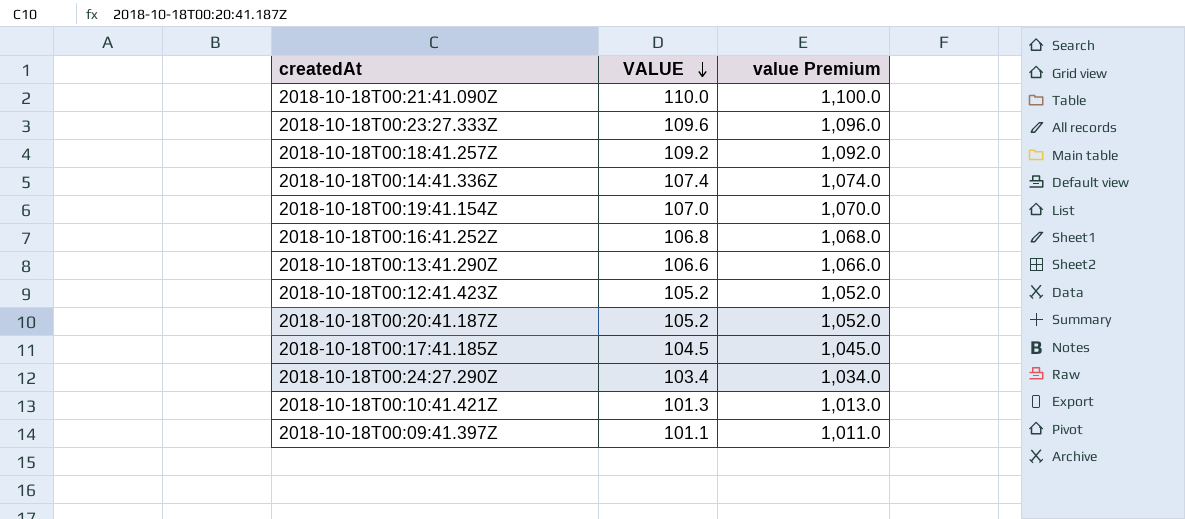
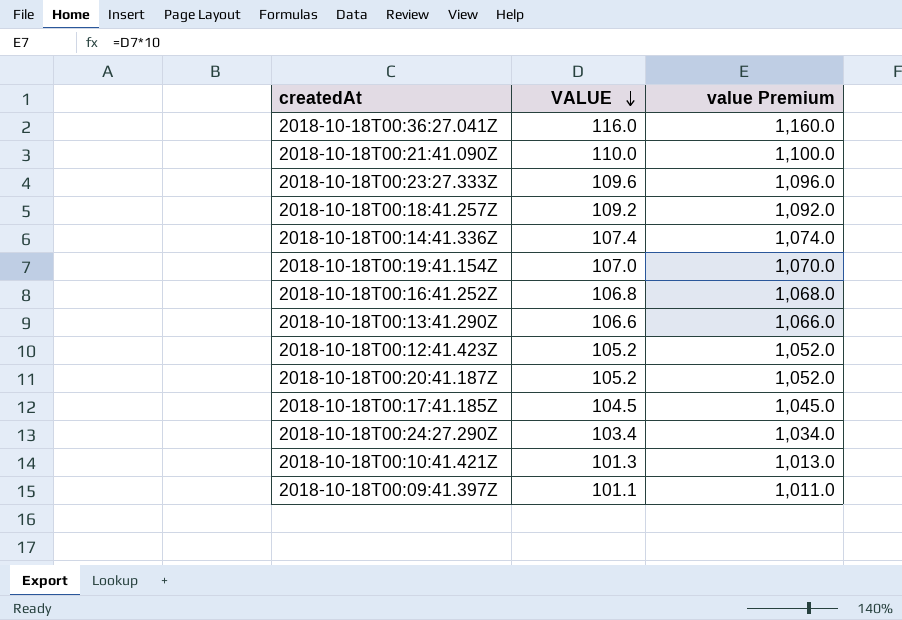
row 2018-10-18T00:36:27.041Z: none -> 116.0 | 1,160.0

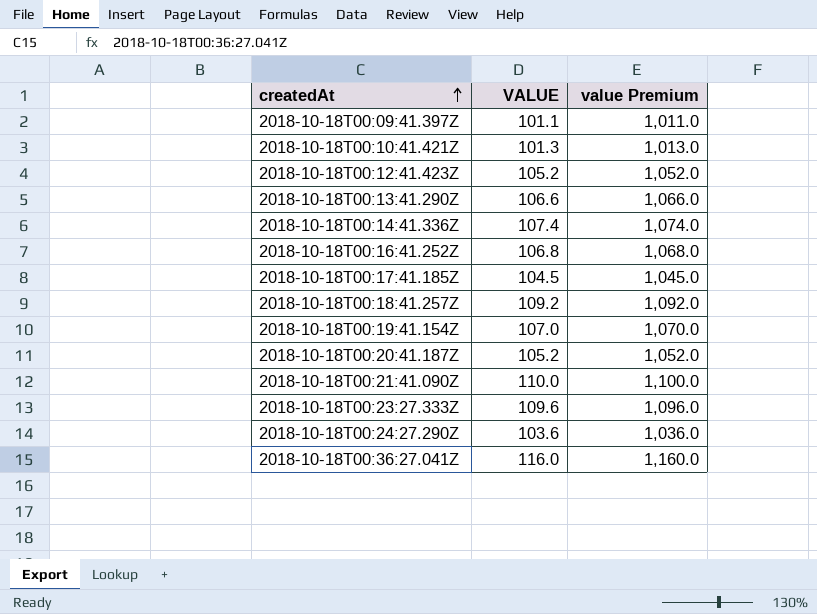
row order: VALUE descending -> createdAt ascending
2018-10-18T00:24:27.290Z | VALUE: 103.4 -> 103.6
2018-10-18T00:24:27.290Z | value Premium: 1,034.0 -> 1,036.0

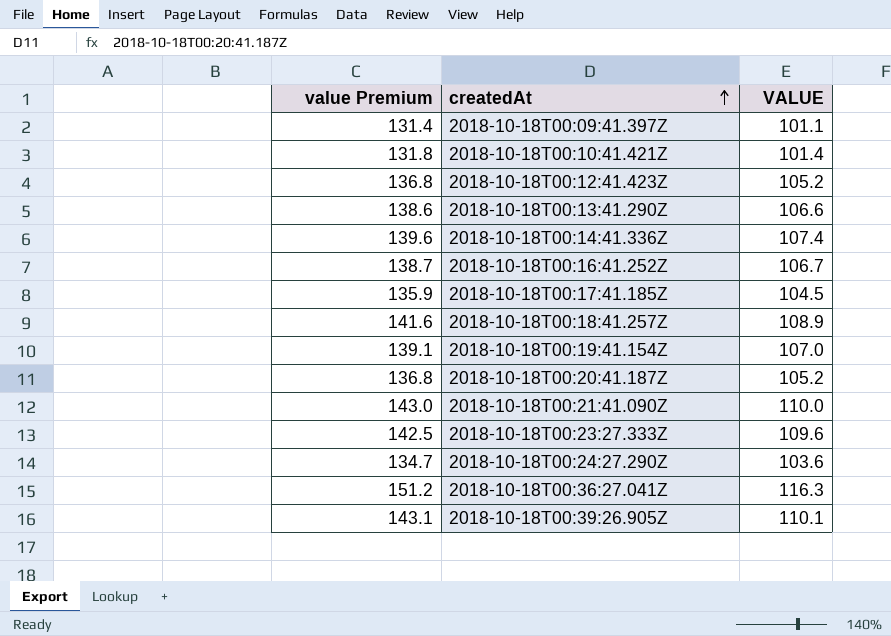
column value Premium | formula: [VALUE] * 10 -> [VALUE] * 1.3
column value Premium | position: 3 -> 1
2018-10-18T00:10:41.421Z | VALUE: 101.3 -> 101.4
2018-10-18T00:16:41.252Z | VALUE: 106.8 -> 106.7
2018-10-18T00:18:41.257Z | VALUE: 109.2 -> 108.9
2018-10-18T00:36:27.041Z | VALUE: 116.0 -> 116.3
row 2018-10-18T00:39:26.905Z: none -> 143.1 | 110.1

